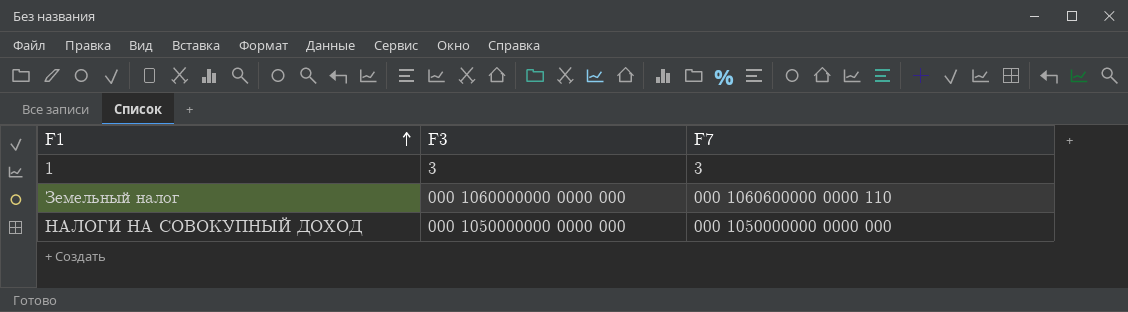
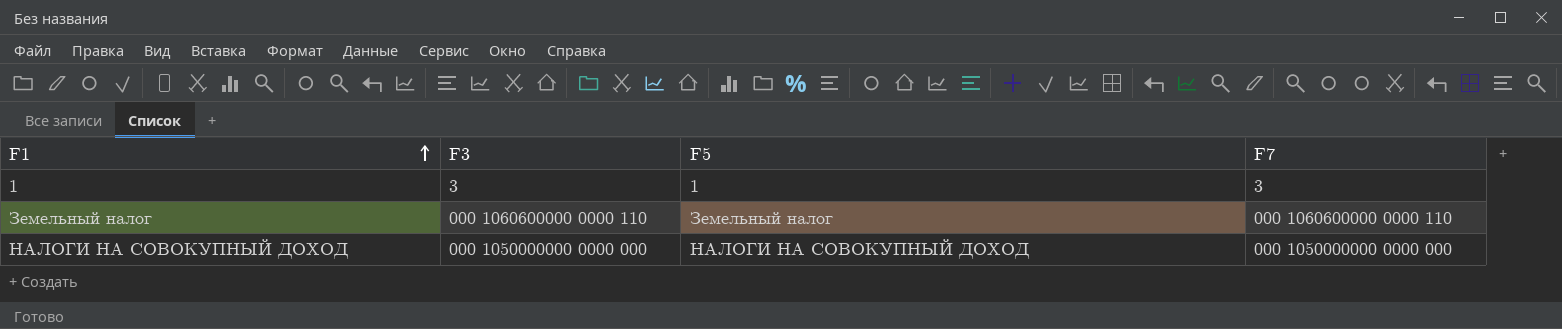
column F5 | position: none -> 3
Земельный налог | F3: 000 1060000000 0000 000 -> 000 1060600000 0000 110

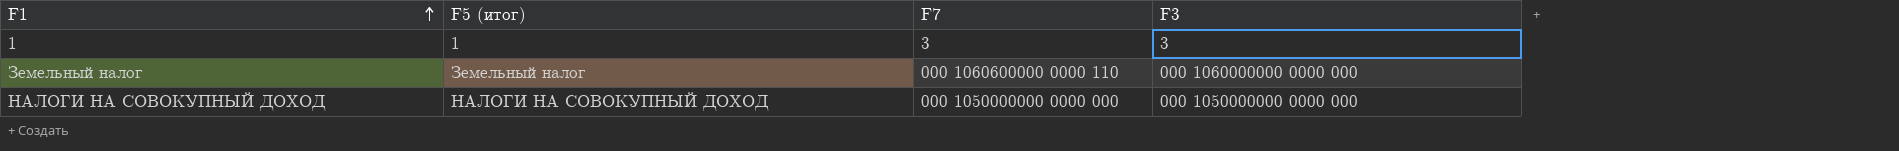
column name: F5 -> F5 (итог)
column F3 | position: 2 -> 4
Земельный налог | F3: 000 1060600000 0000 110 -> 000 1060000000 0000 000

